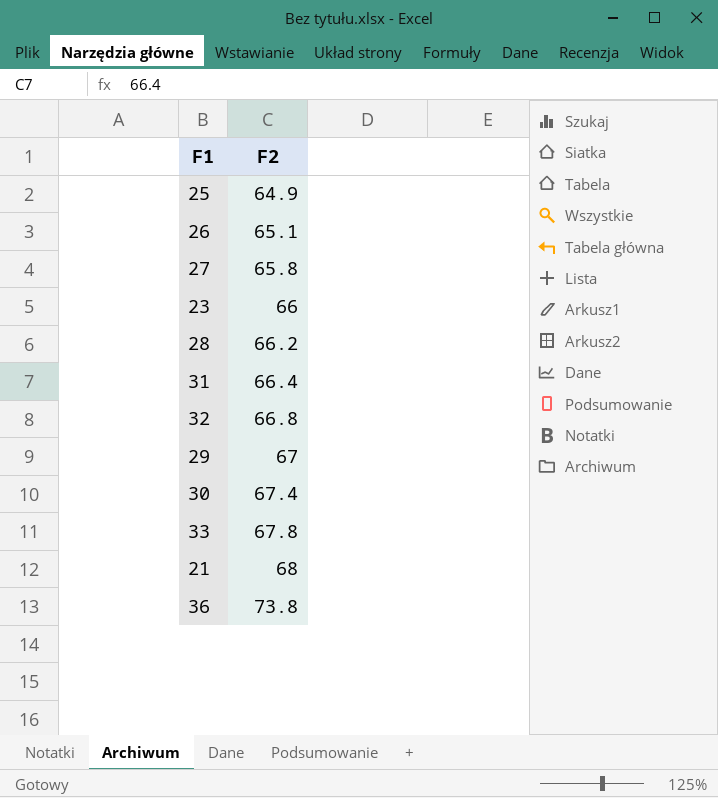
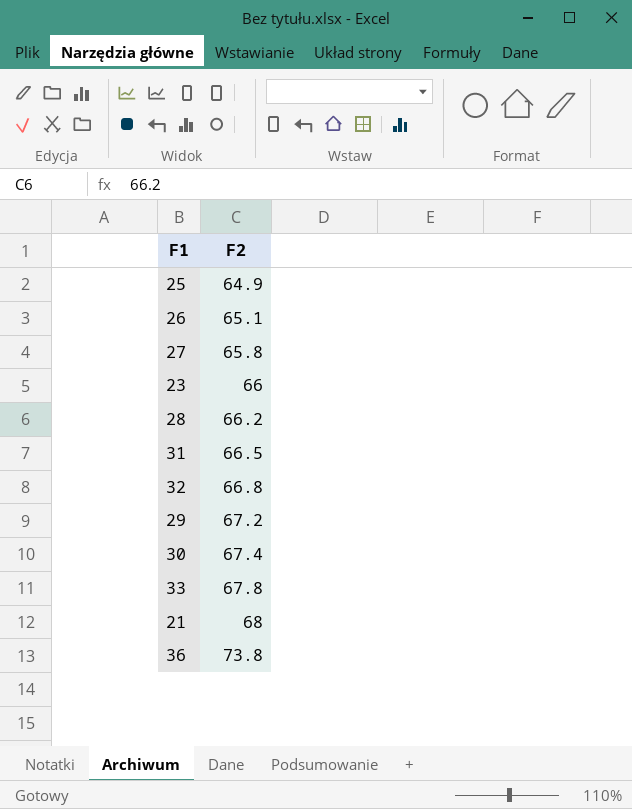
31 | F2: 66.4 -> 66.5
29 | F2: 67 -> 67.2

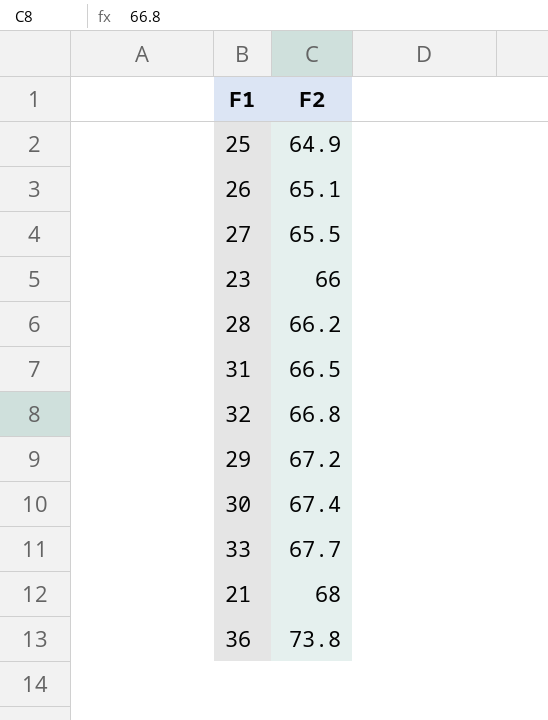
27 | F2: 65.8 -> 65.5
33 | F2: 67.8 -> 67.7

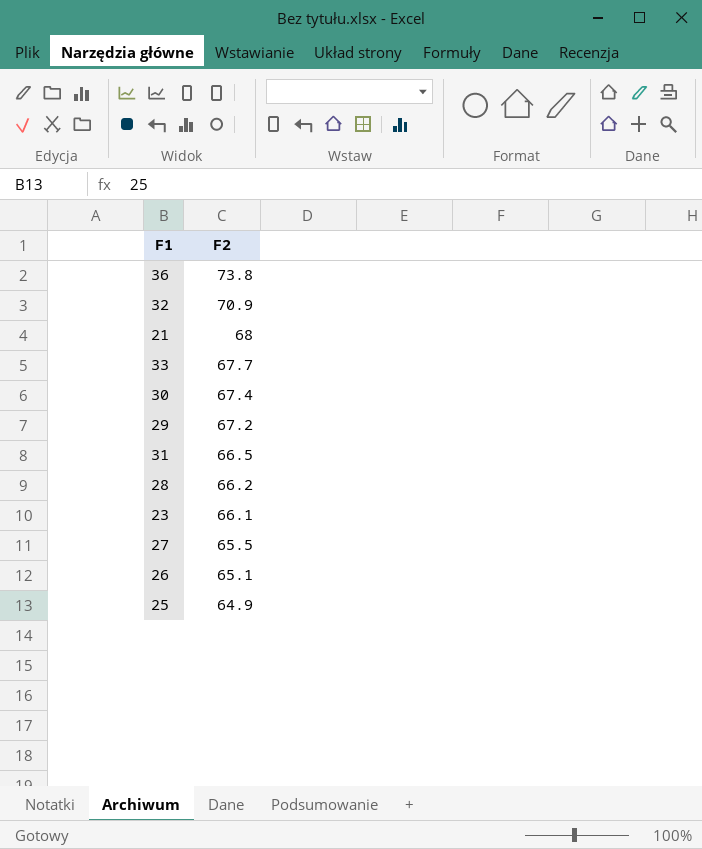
row order: F2 ascending -> F2 descending
32 | F2: 66.8 -> 70.9
23 | F2: 66 -> 66.1

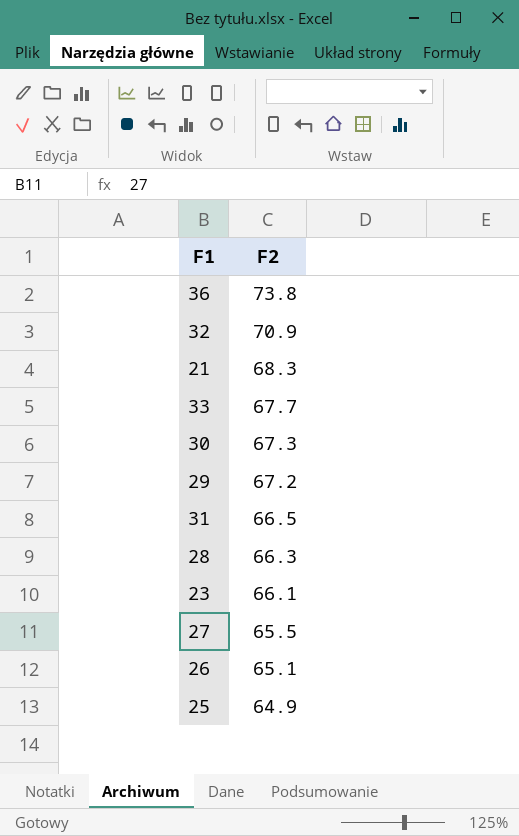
21 | F2: 68 -> 68.3
30 | F2: 67.4 -> 67.3
28 | F2: 66.2 -> 66.3

